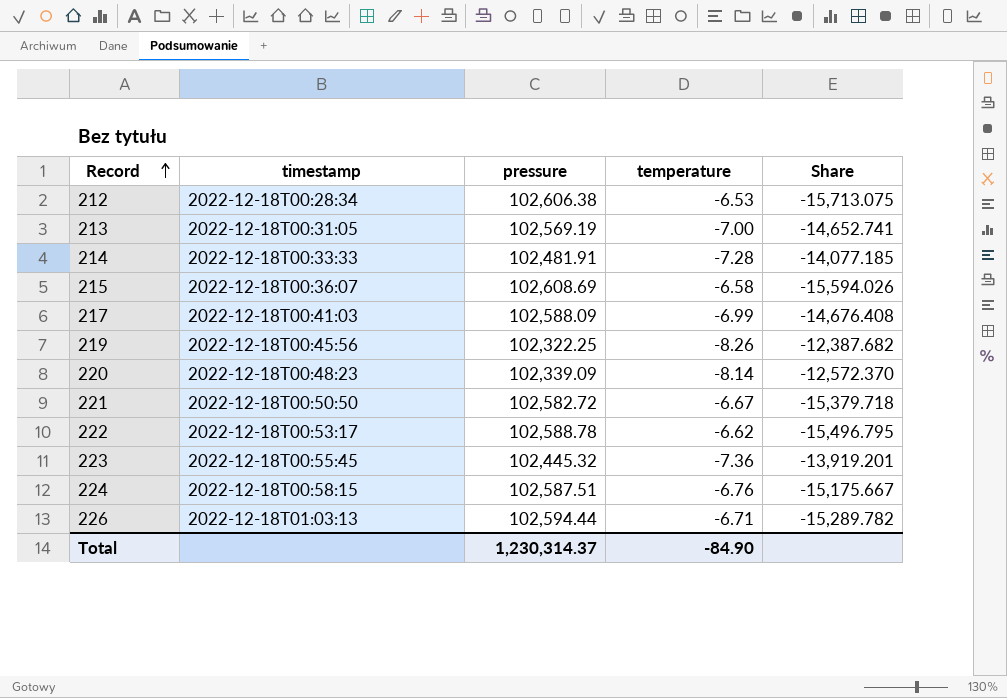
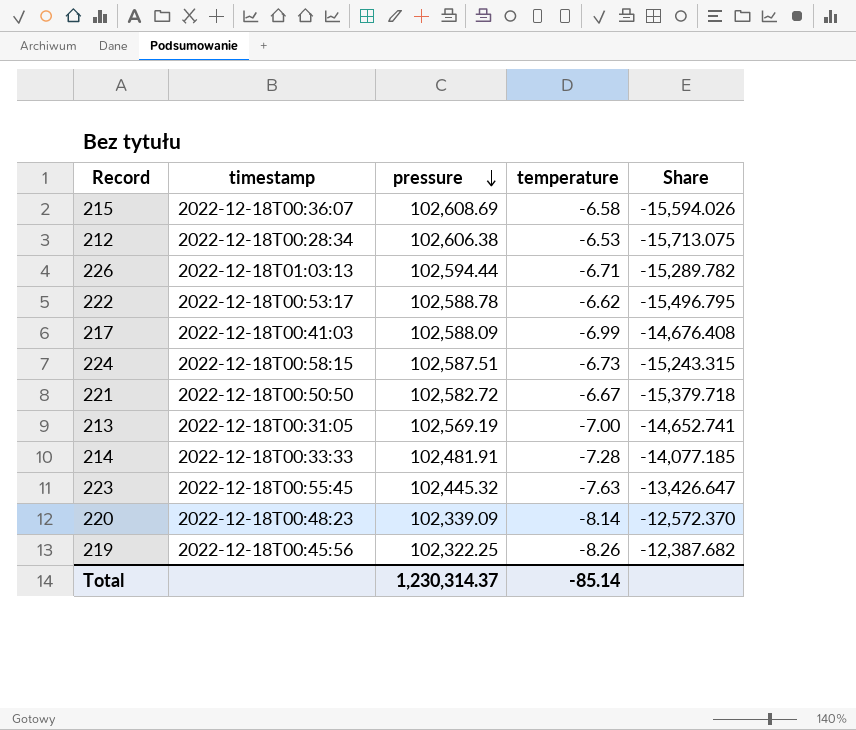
row order: Record ascending -> pressure descending
224 | temperature: -6.76 -> -6.73
224 | Share: -15,175.667 -> -15,243.315
223 | temperature: -7.36 -> -7.63
223 | Share: -13,919.201 -> -13,426.647
Total | temperature: -84.90 -> -85.14

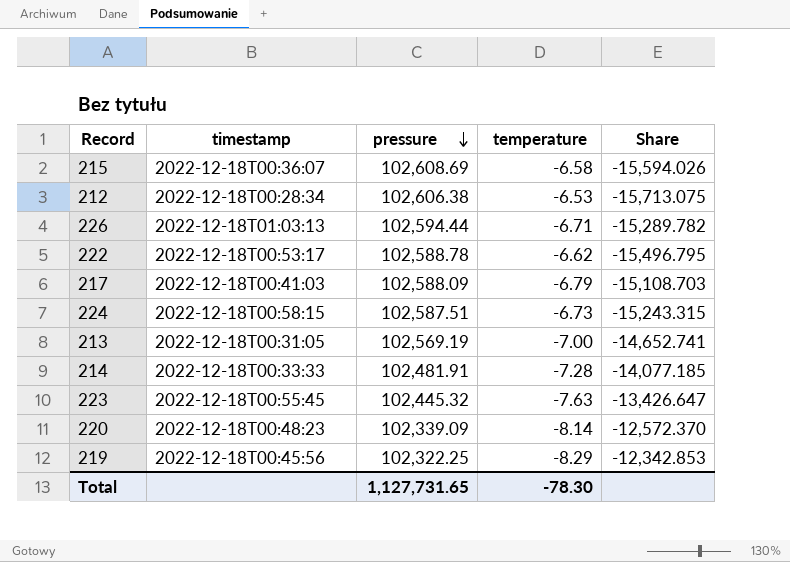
row 221: 2022-12-18T00:50:50 | 102,582.72 | -6.67 | -15,379.718 -> none
217 | temperature: -6.99 -> -6.79
217 | Share: -14,676.408 -> -15,108.703
219 | temperature: -8.26 -> -8.29
219 | Share: -12,387.682 -> -12,342.853
Total | pressure: 1,230,314.37 -> 1,127,731.65
Total | temperature: -85.14 -> -78.30

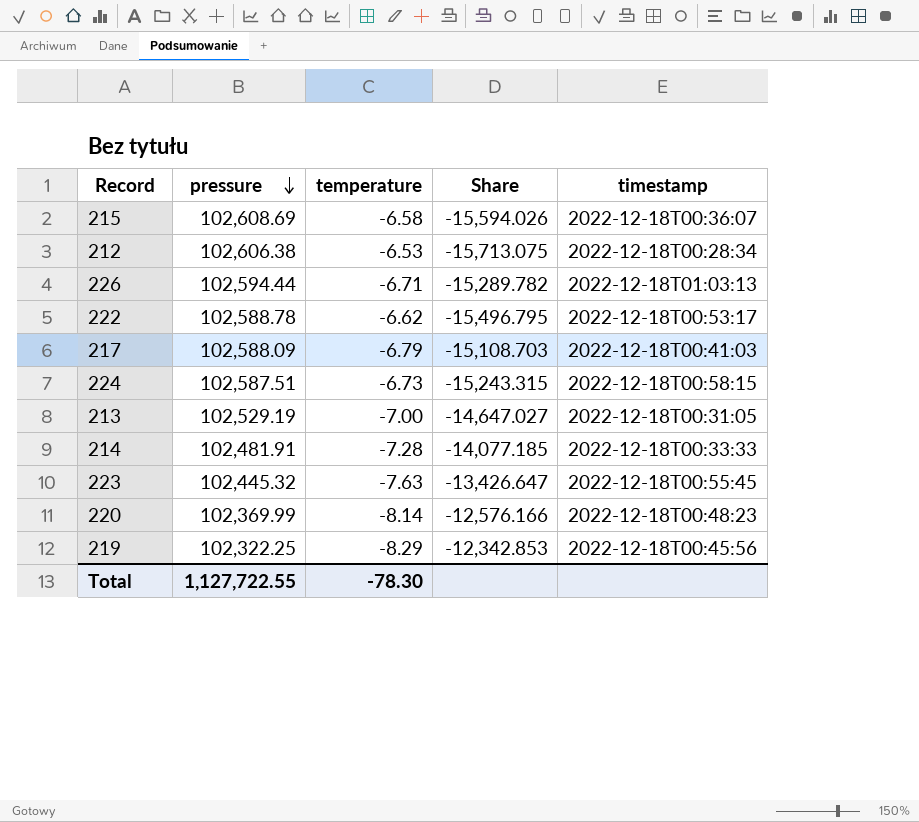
column timestamp | position: 2 -> 5
213 | pressure: 102,569.19 -> 102,529.19
213 | Share: -14,652.741 -> -14,647.027
220 | pressure: 102,339.09 -> 102,369.99
220 | Share: -12,572.370 -> -12,576.166
Total | pressure: 1,127,731.65 -> 1,127,722.55

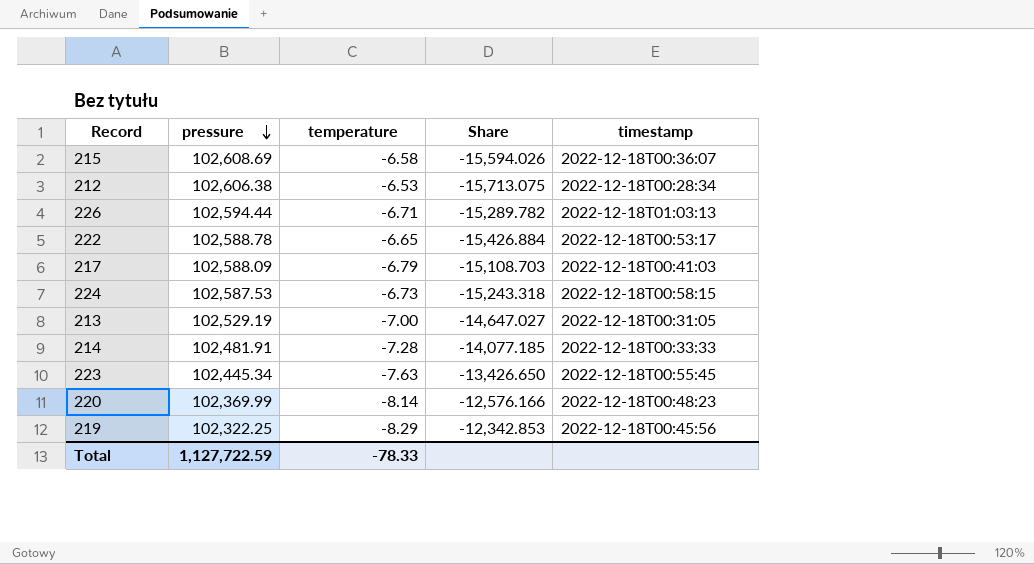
222 | temperature: -6.62 -> -6.65
222 | Share: -15,496.795 -> -15,426.884
224 | pressure: 102,587.51 -> 102,587.53
224 | Share: -15,243.315 -> -15,243.318
223 | pressure: 102,445.32 -> 102,445.34
223 | Share: -13,426.647 -> -13,426.650
Total | pressure: 1,127,722.55 -> 1,127,722.59
Total | temperature: -78.30 -> -78.33

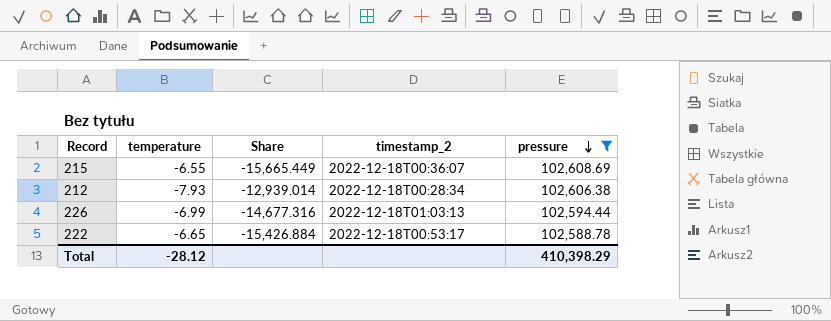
filter: none -> pressure >= 102,588.78
column name: timestamp -> timestamp_2
column pressure | position: 2 -> 5
215 | temperature: -6.58 -> -6.55
215 | Share: -15,594.026 -> -15,665.449
212 | temperature: -6.53 -> -7.93
212 | Share: -15,713.075 -> -12,939.014
226 | temperature: -6.71 -> -6.99
226 | Share: -15,289.782 -> -14,677.316
Total | temperature: -78.33 -> -28.12
Total | pressure: 1,127,722.59 -> 410,398.29

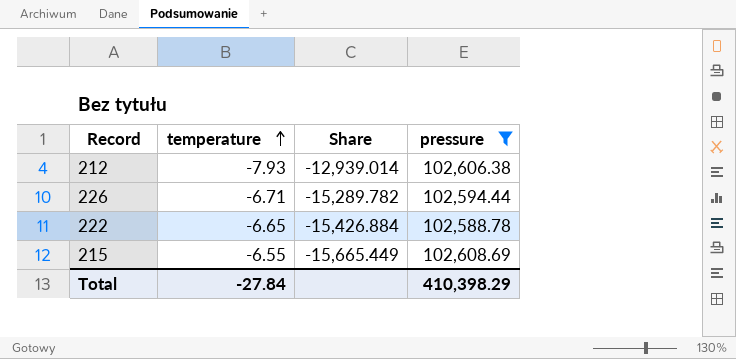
row order: pressure descending -> temperature ascending
column timestamp_2 | position: 4 -> none
226 | temperature: -6.99 -> -6.71
226 | Share: -14,677.316 -> -15,289.782
Total | temperature: -28.12 -> -27.84

